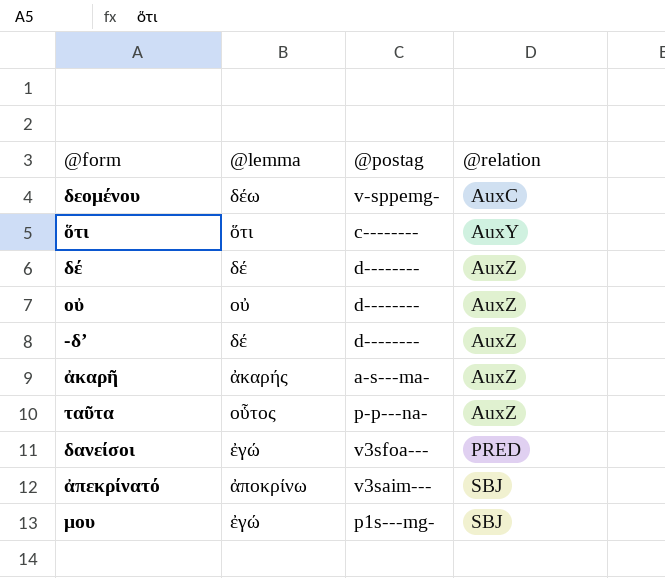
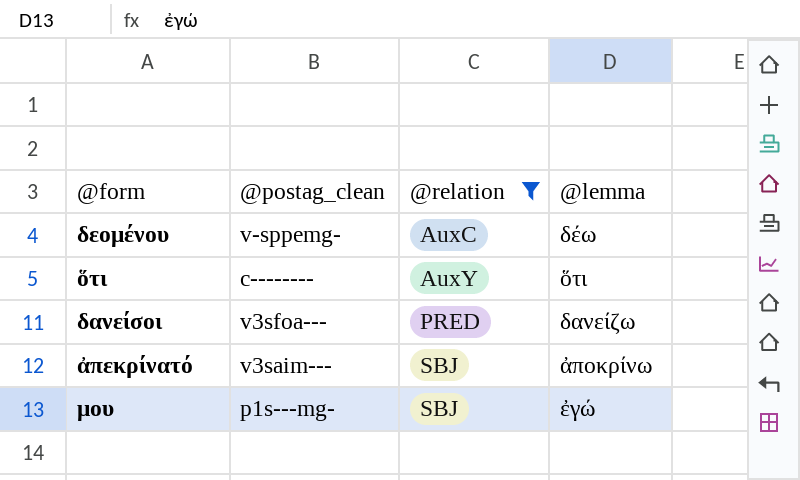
filter: none -> @relation != AuxZ
column name: @postag -> @postag_clean
column @lemma | position: 2 -> 4
δανείσοι | @lemma: ἐγώ -> δανείζω

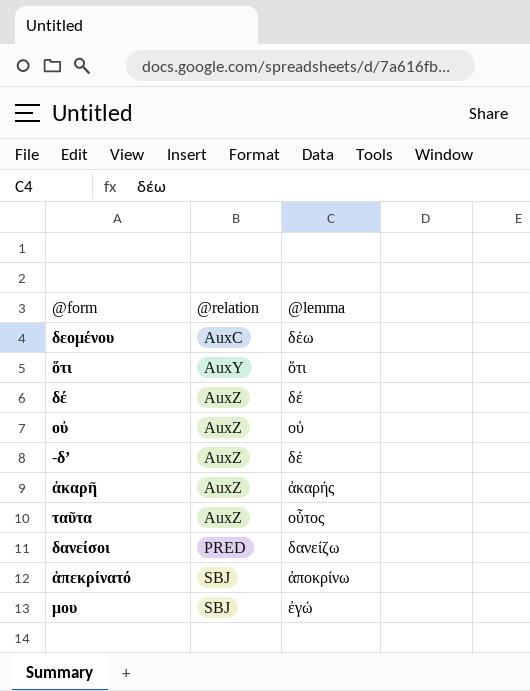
filter: @relation != AuxZ -> none
column @postag_clean | position: 2 -> none

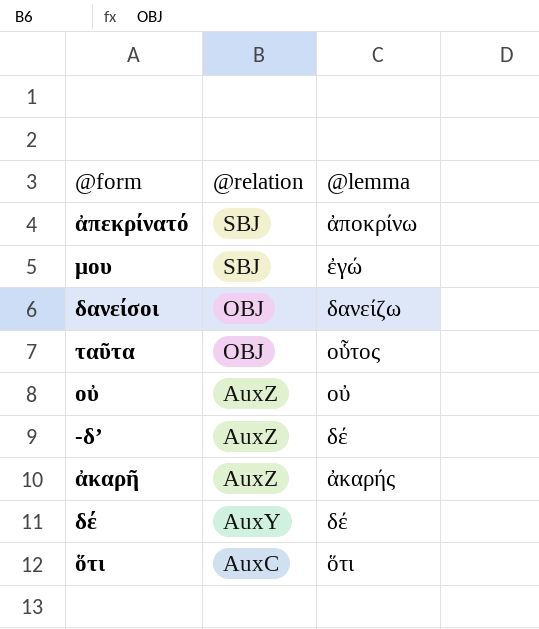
row order: @relation ascending -> @relation descending
row δεομένου: AuxC | δέω -> none
δανείσοι | @relation: PRED -> OBJ
ταῦτα | @relation: AuxZ -> OBJ
δέ | @relation: AuxZ -> AuxY
ὅτι | @relation: AuxY -> AuxC

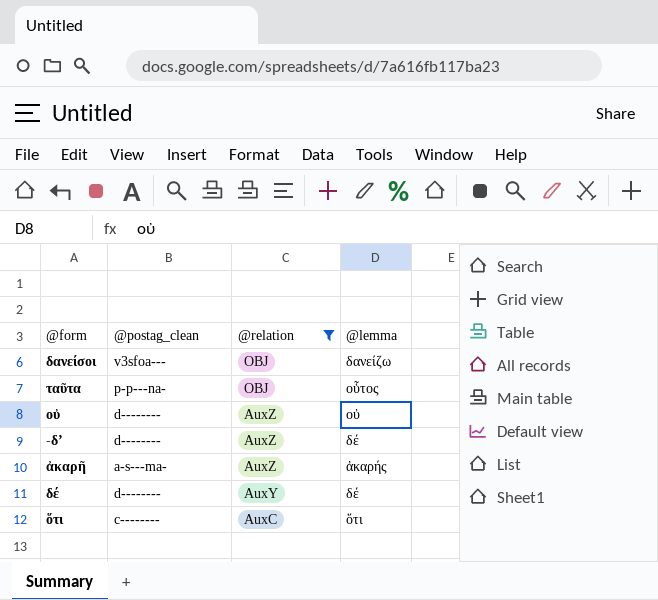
filter: none -> @relation != SBJ
column @postag_clean | position: none -> 2

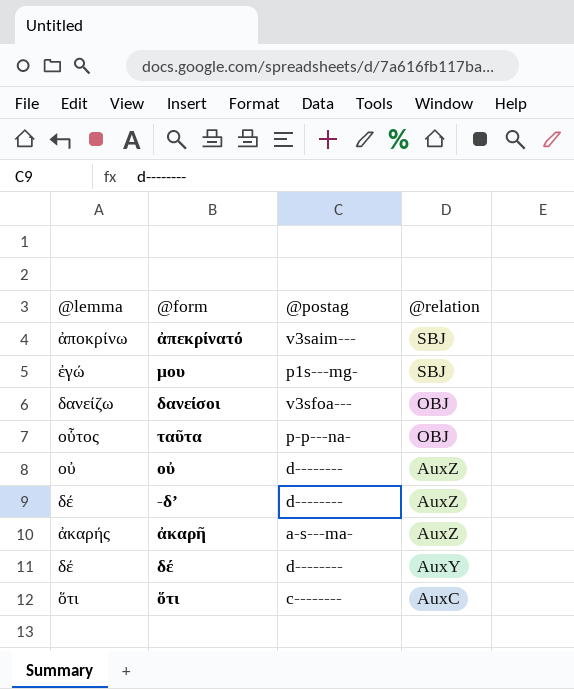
filter: @relation != SBJ -> none
column @lemma | position: 4 -> 1
column name: @postag_clean -> @postag

